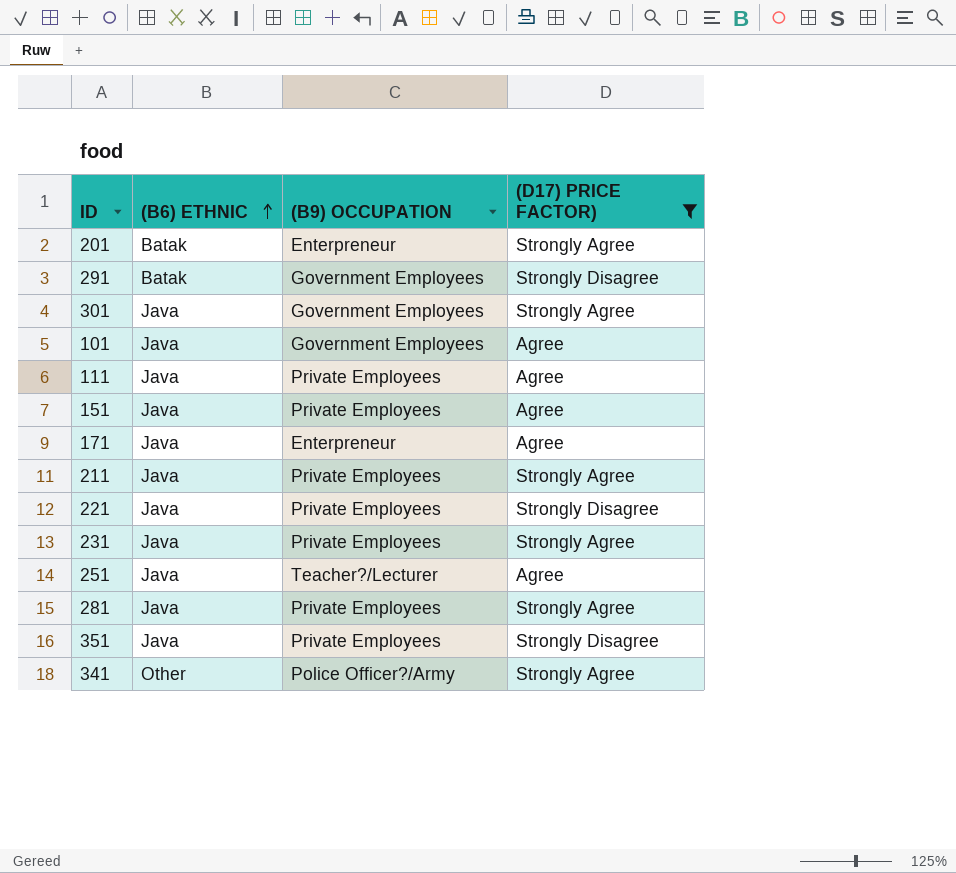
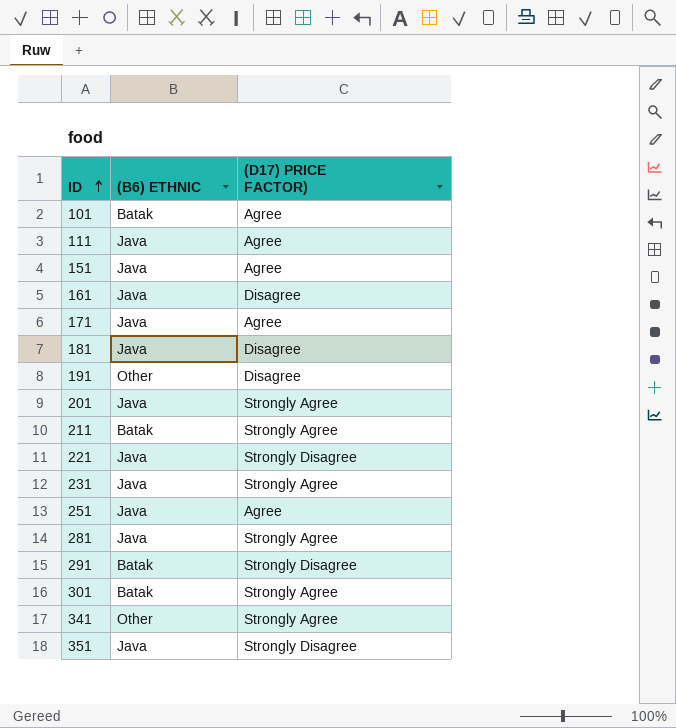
filter: (D17) PRICE FACTOR) != Disagree -> none
row order: (B6) ETHNIC ascending -> ID ascending
column (B9) OCCUPATION | position: 3 -> none
101 | (B6) ETHNIC: Java -> Batak
201 | (B6) ETHNIC: Batak -> Java
211 | (B6) ETHNIC: Java -> Batak
301 | (B6) ETHNIC: Java -> Batak

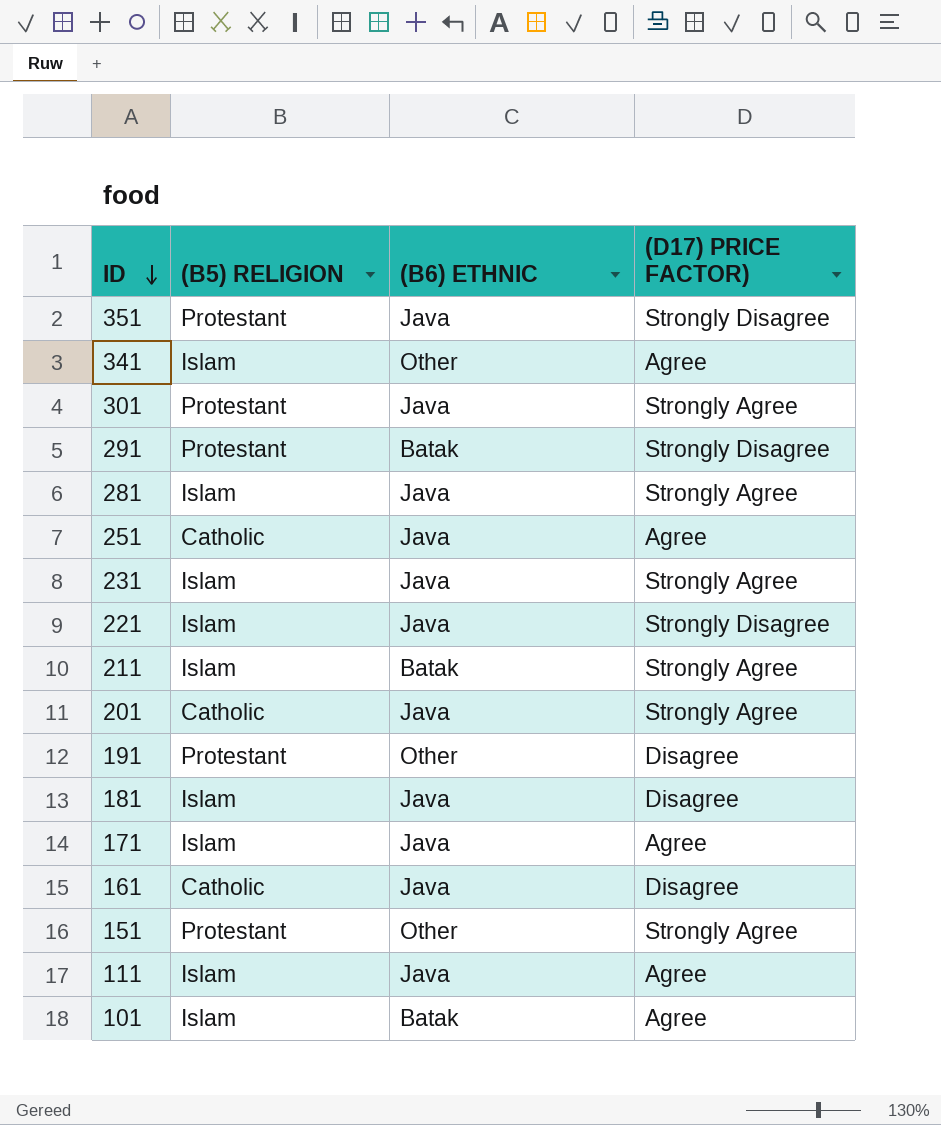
row order: ID ascending -> ID descending
column (B5) RELIGION | position: none -> 2
341 | (D17) PRICE FACTOR): Strongly Agree -> Agree
301 | (B6) ETHNIC: Batak -> Java
151 | (B6) ETHNIC: Java -> Other
151 | (D17) PRICE FACTOR): Agree -> Strongly Agree

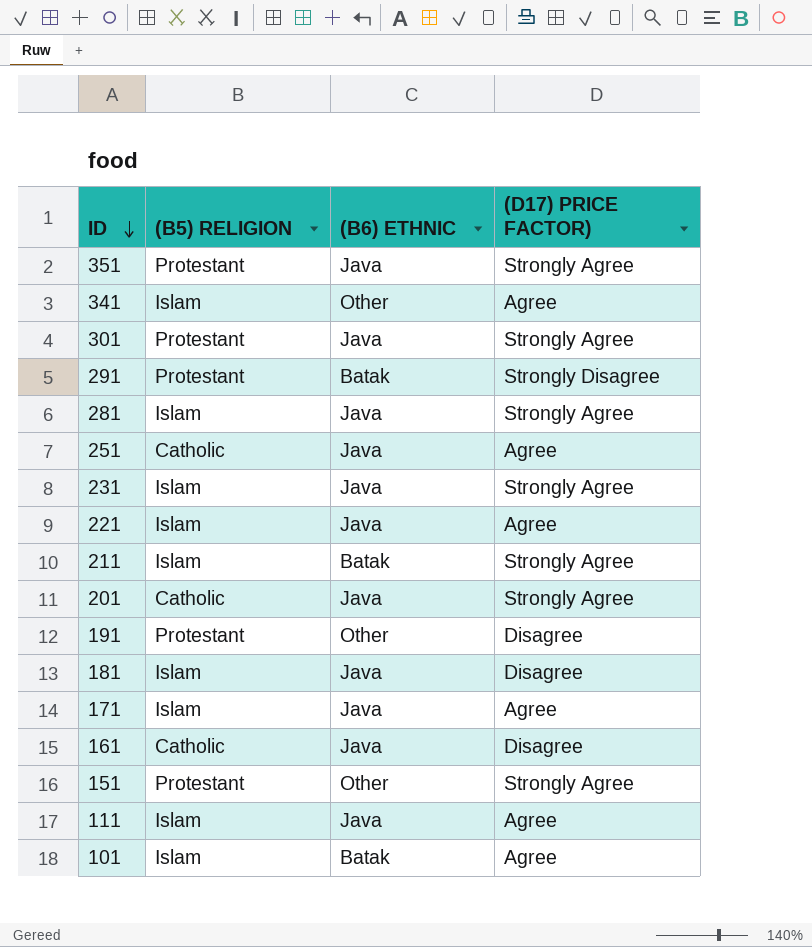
351 | (D17) PRICE FACTOR): Strongly Disagree -> Strongly Agree
221 | (D17) PRICE FACTOR): Strongly Disagree -> Agree

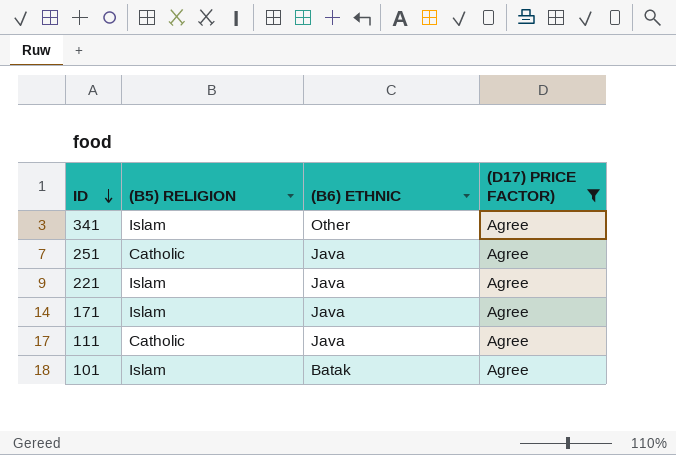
filter: none -> (D17) PRICE FACTOR) = Agree
111 | (B5) RELIGION: Islam -> Catholic

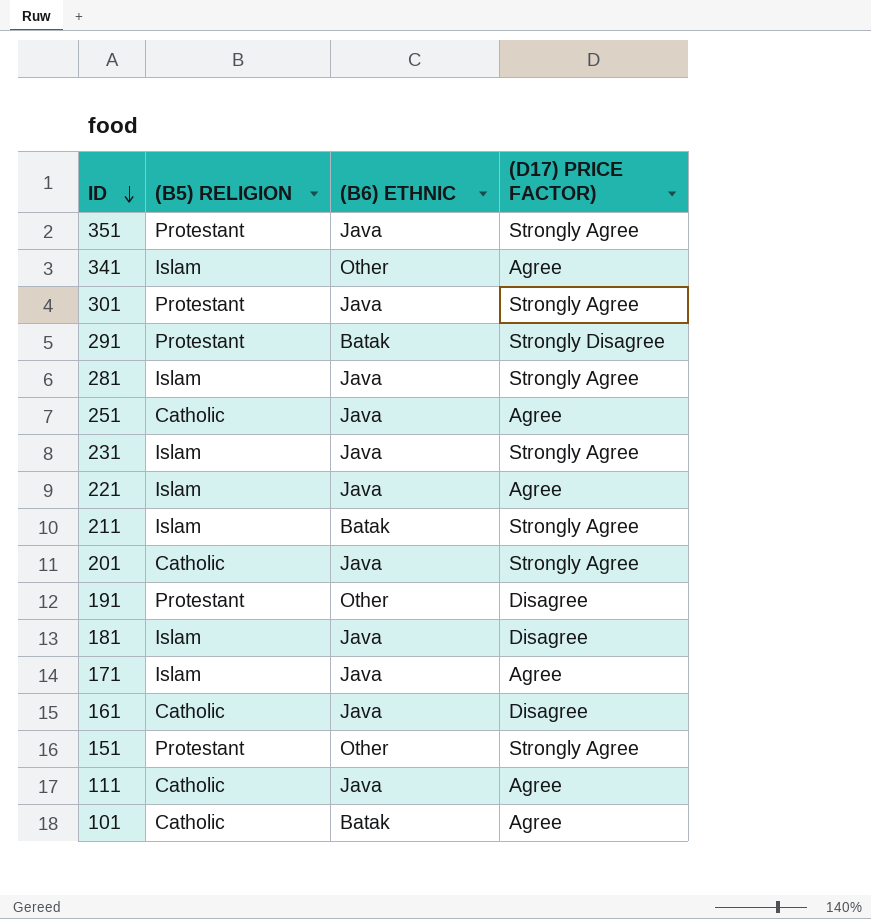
filter: (D17) PRICE FACTOR) = Agree -> none
101 | (B5) RELIGION: Islam -> Catholic

